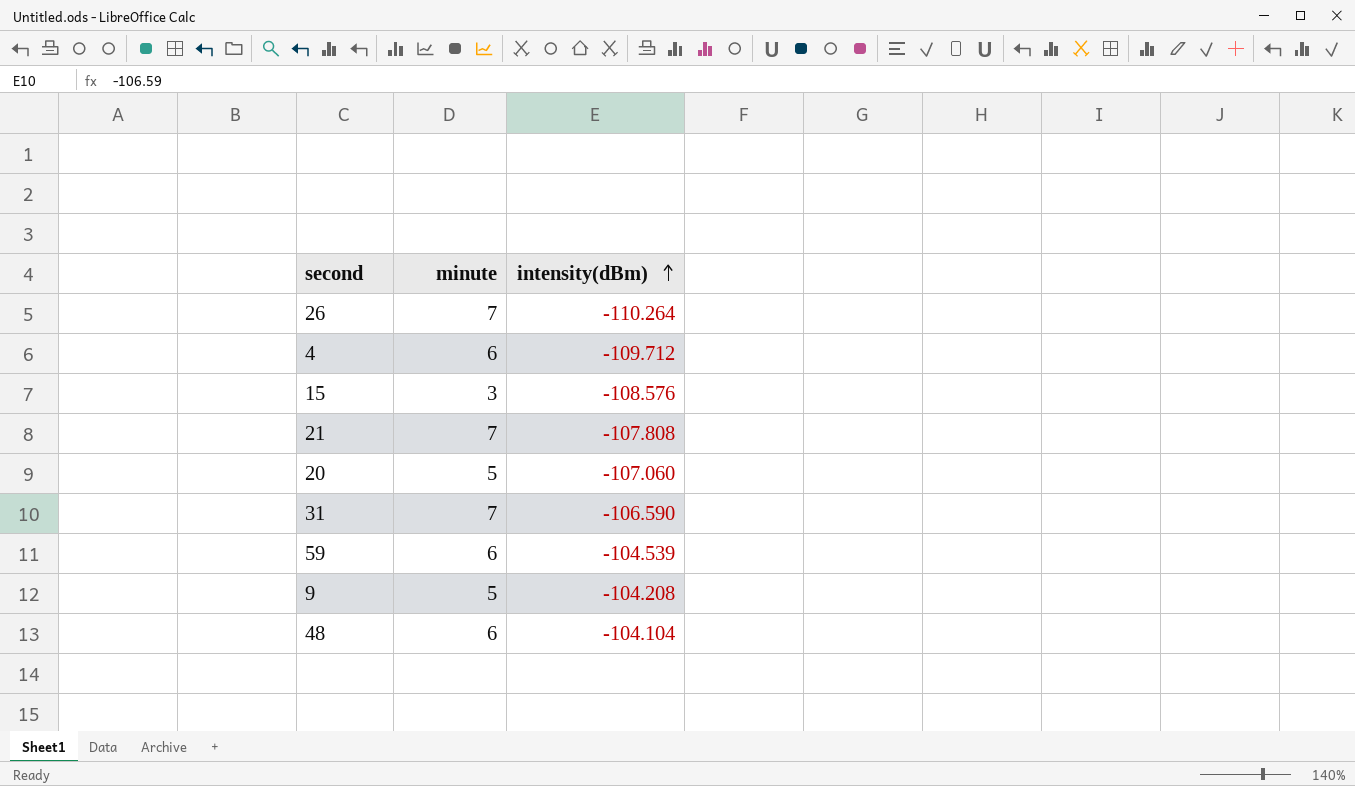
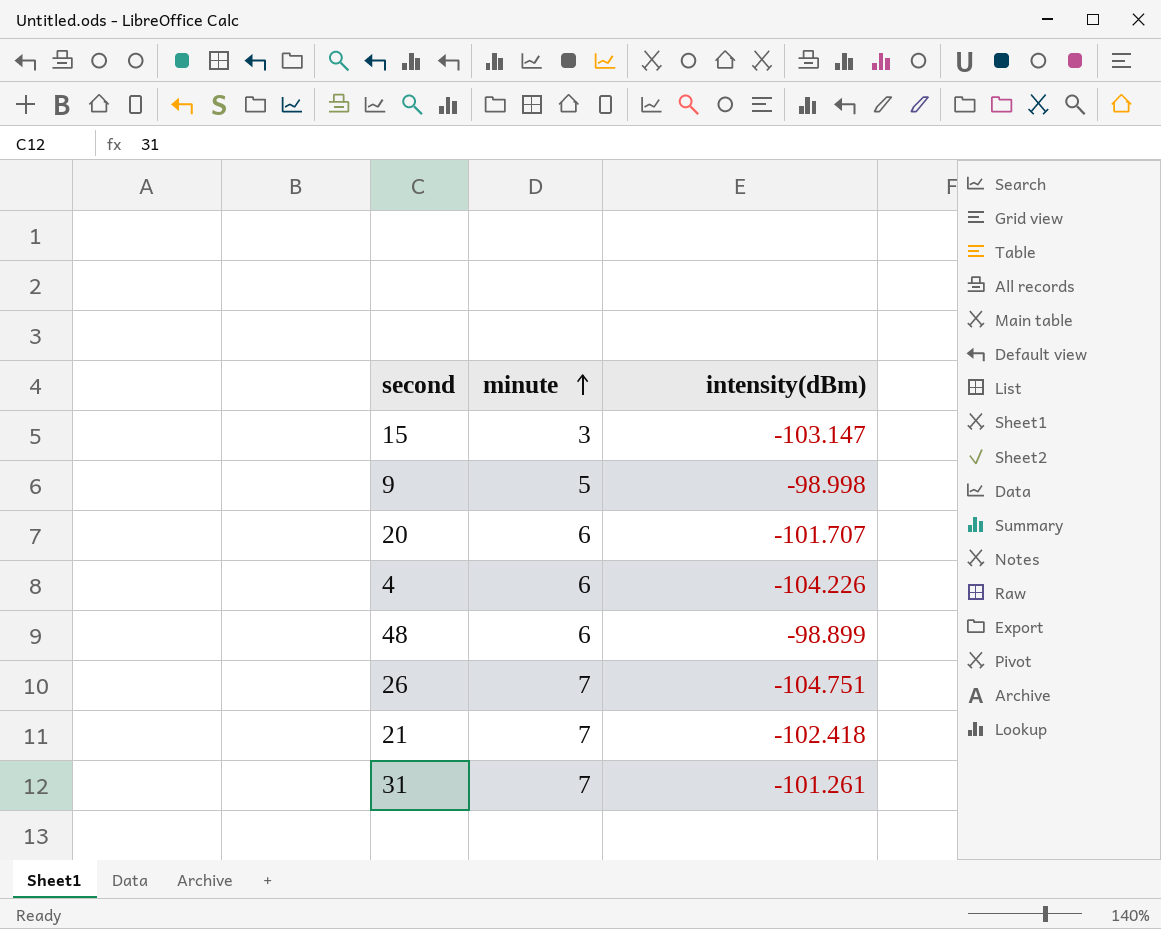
row order: intensity(dBm) ascending -> minute ascending
row 59: 6 | -104.539 -> none
15 | intensity(dBm): -108.576 -> -103.147
9 | intensity(dBm): -104.208 -> -98.998
20 | minute: 5 -> 6
20 | intensity(dBm): -107.060 -> -101.707
4 | intensity(dBm): -109.712 -> -104.226
48 | intensity(dBm): -104.104 -> -98.899
26 | intensity(dBm): -110.264 -> -104.751
21 | intensity(dBm): -107.808 -> -102.418
31 | intensity(dBm): -106.590 -> -101.261

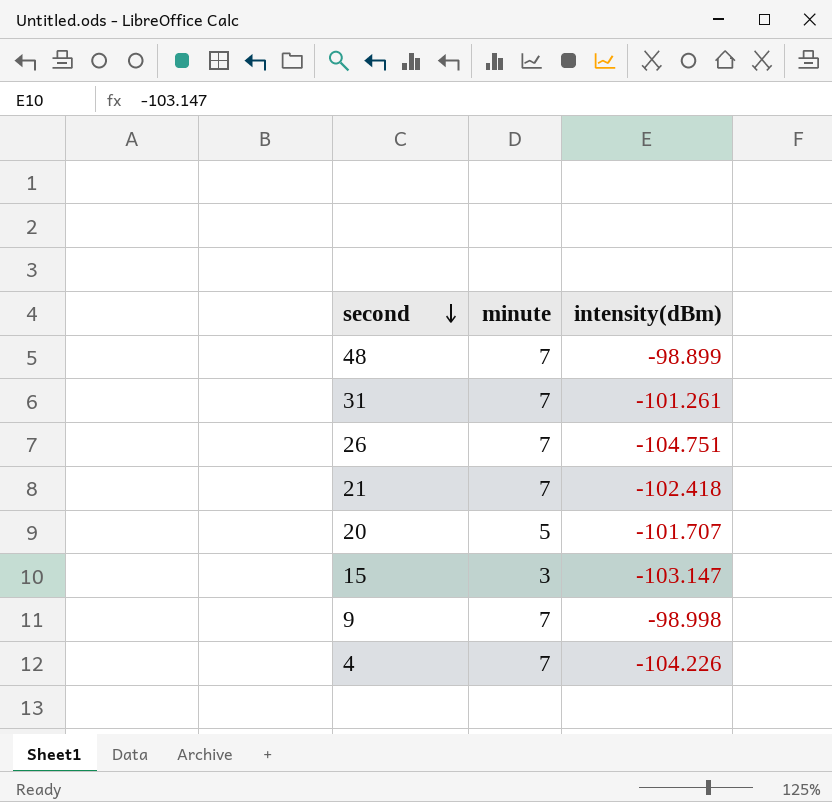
row order: minute ascending -> second descending
48 | minute: 6 -> 7
20 | minute: 6 -> 5
9 | minute: 5 -> 7
4 | minute: 6 -> 7

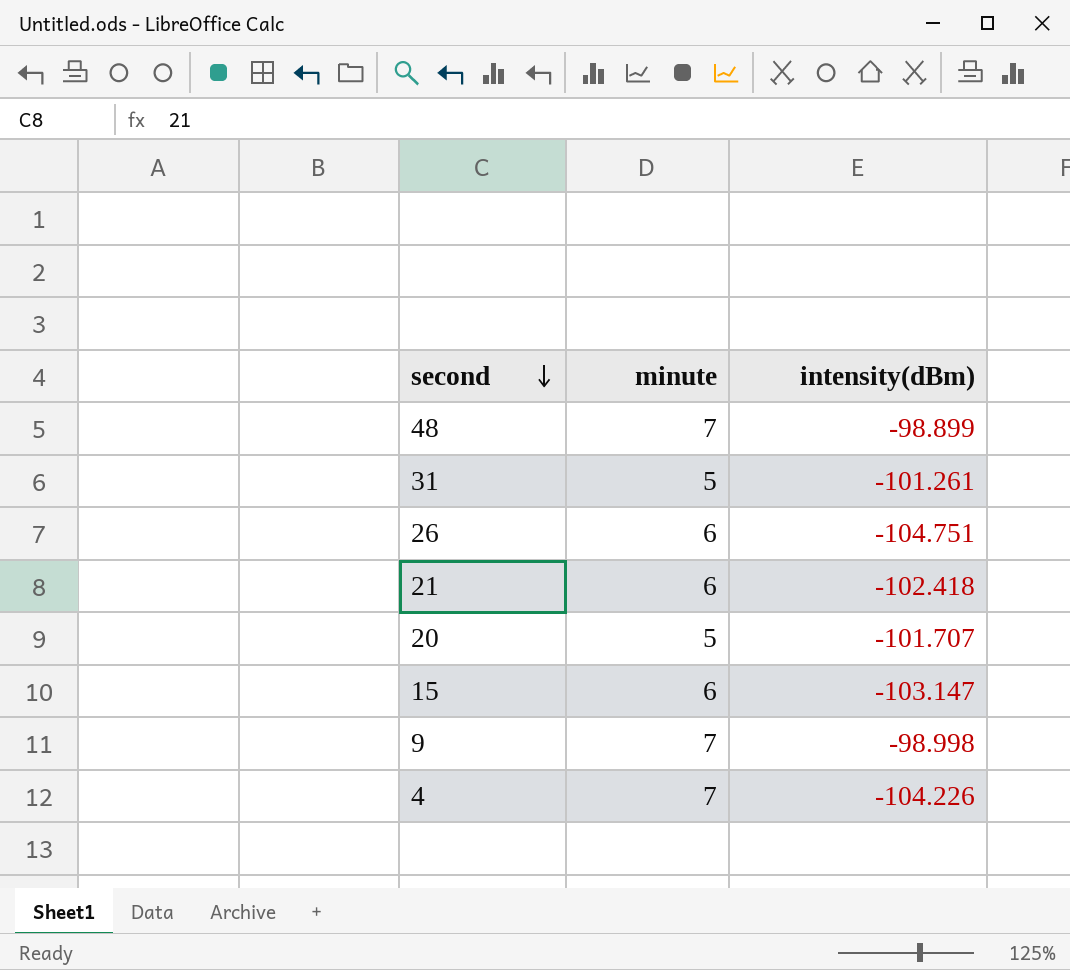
31 | minute: 7 -> 5
26 | minute: 7 -> 6
21 | minute: 7 -> 6
15 | minute: 3 -> 6

